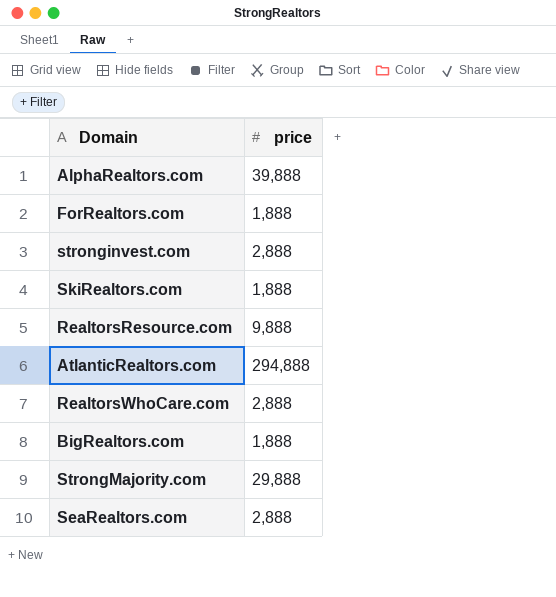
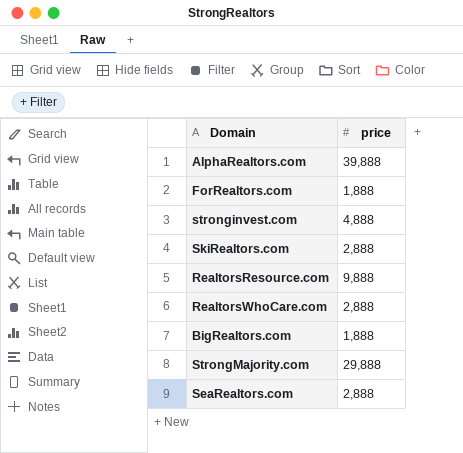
row AtlanticRealtors.com: 294,888 -> none
stronginvest.com | price: 2,888 -> 4,888
SkiRealtors.com | price: 1,888 -> 2,888

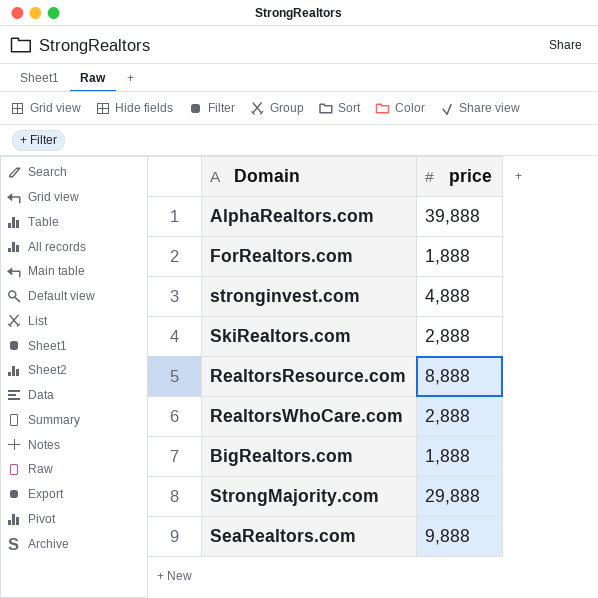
RealtorsResource.com | price: 9,888 -> 8,888
SeaRealtors.com | price: 2,888 -> 9,888

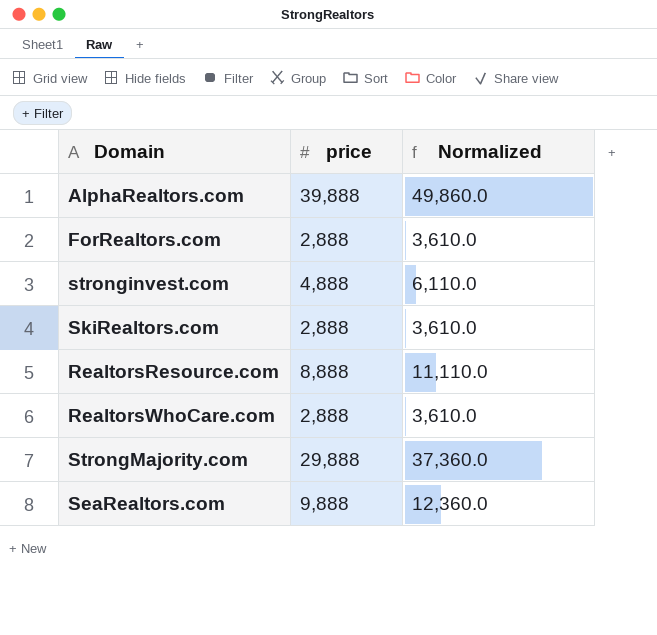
column Normalized | formula: none -> [price] * 1.25
row BigRealtors.com: 1,888 -> none
ForRealtors.com | price: 1,888 -> 2,888

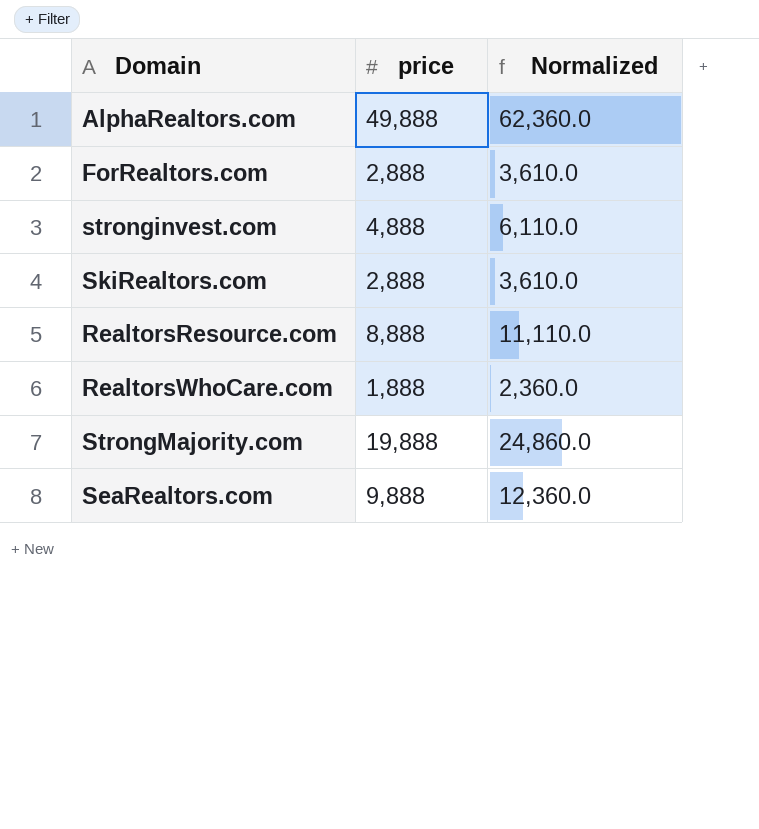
AlphaRealtors.com | price: 39,888 -> 49,888
AlphaRealtors.com | Normalized: 49,860.0 -> 62,360.0
RealtorsWhoCare.com | price: 2,888 -> 1,888
RealtorsWhoCare.com | Normalized: 3,610.0 -> 2,360.0
StrongMajority.com | price: 29,888 -> 19,888
StrongMajority.com | Normalized: 37,360.0 -> 24,860.0

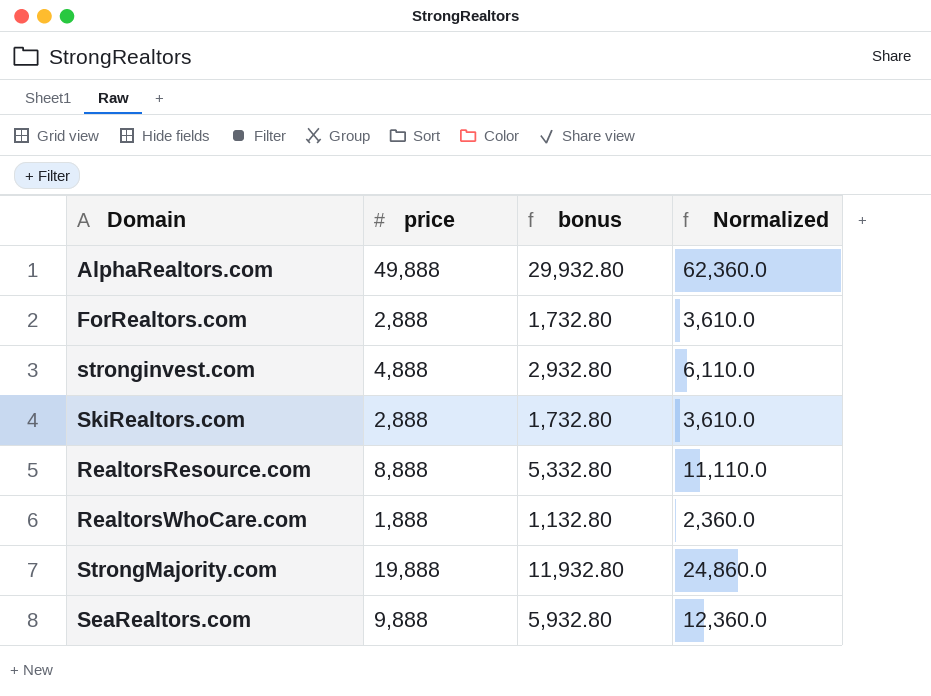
column bonus | formula: none -> [price] * 0.6

